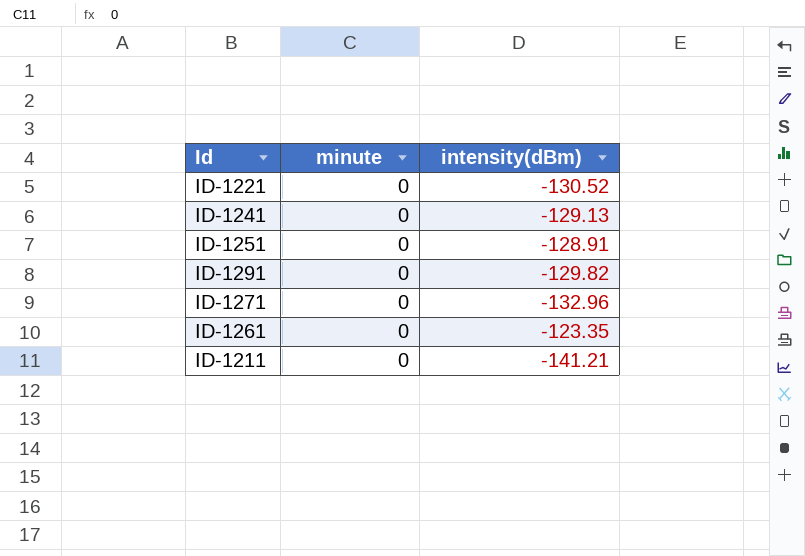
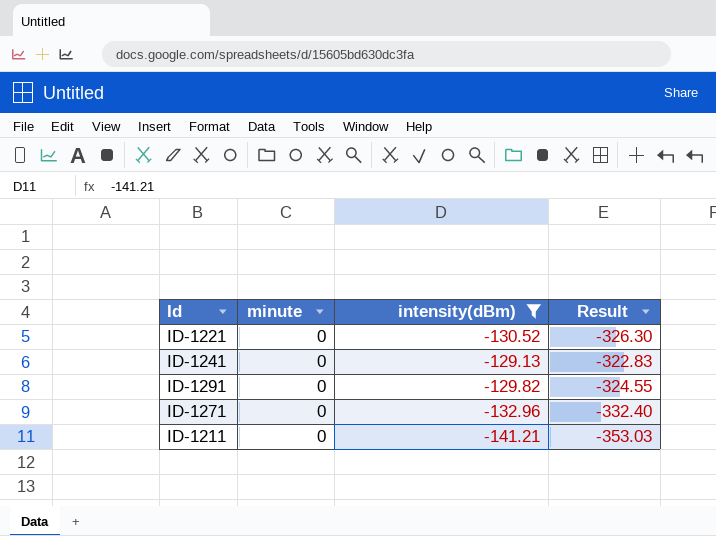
filter: none -> intensity(dBm) <= -129.13
column Result | formula: none -> [intensity(dBm)] * 2.5

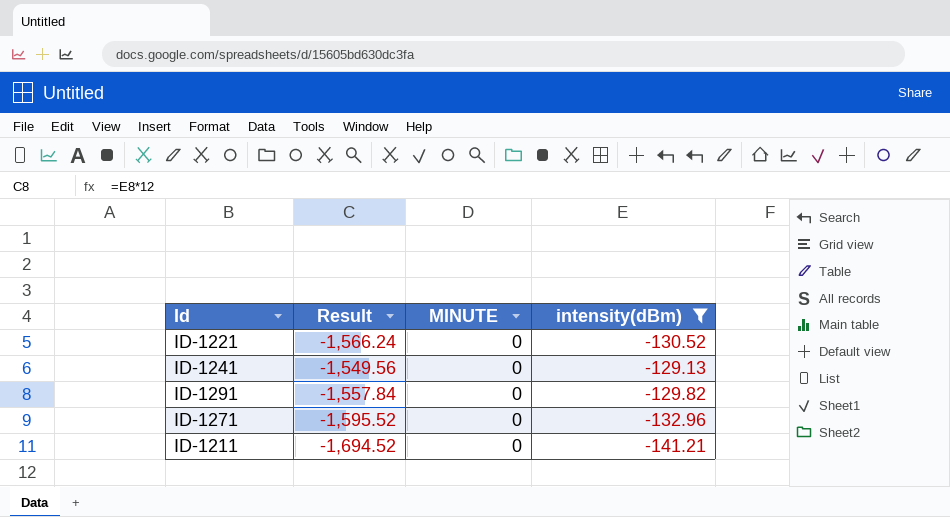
column Result | formula: [intensity(dBm)] * 2.5 -> [intensity(dBm)] * 12
column Result | position: 4 -> 2
column name: minute -> MINUTE

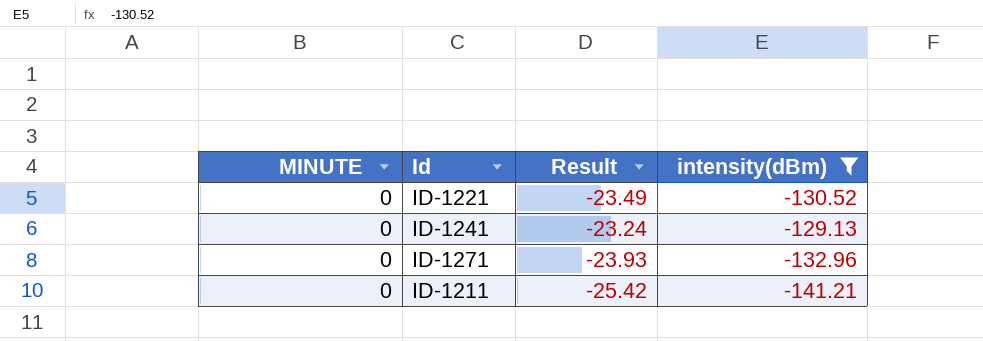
column MINUTE | position: 3 -> 1
column Result | formula: [intensity(dBm)] * 12 -> [intensity(dBm)] * 0.18
row ID-1291: -1,557.84 | 0 | -129.82 -> none

